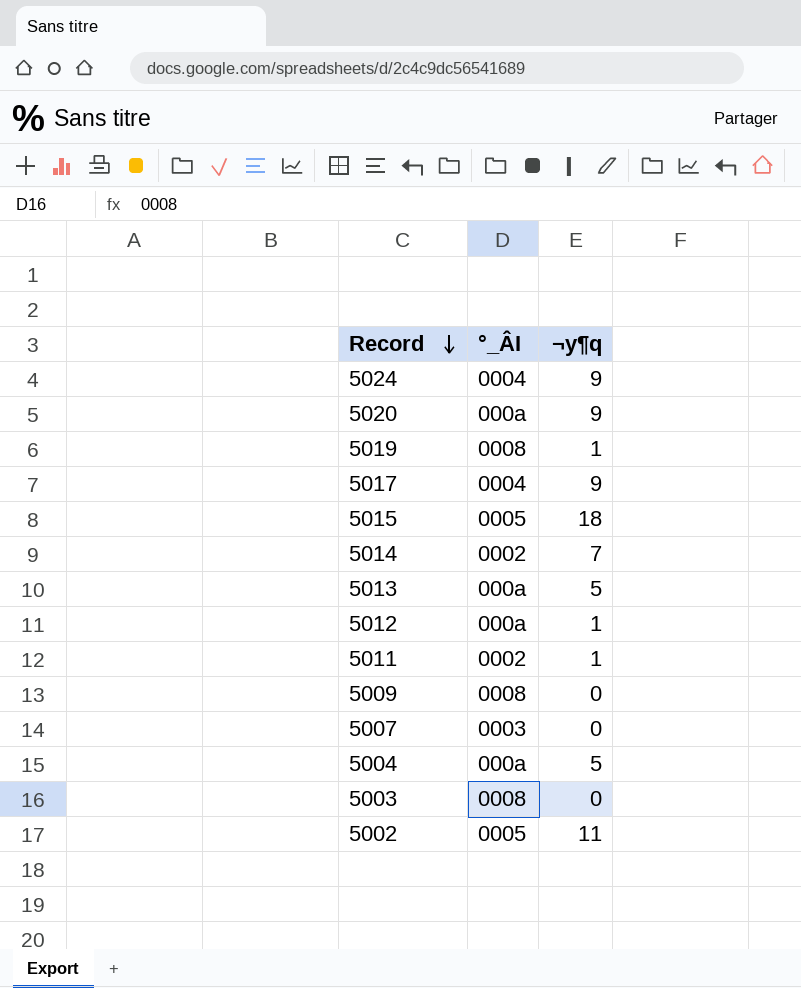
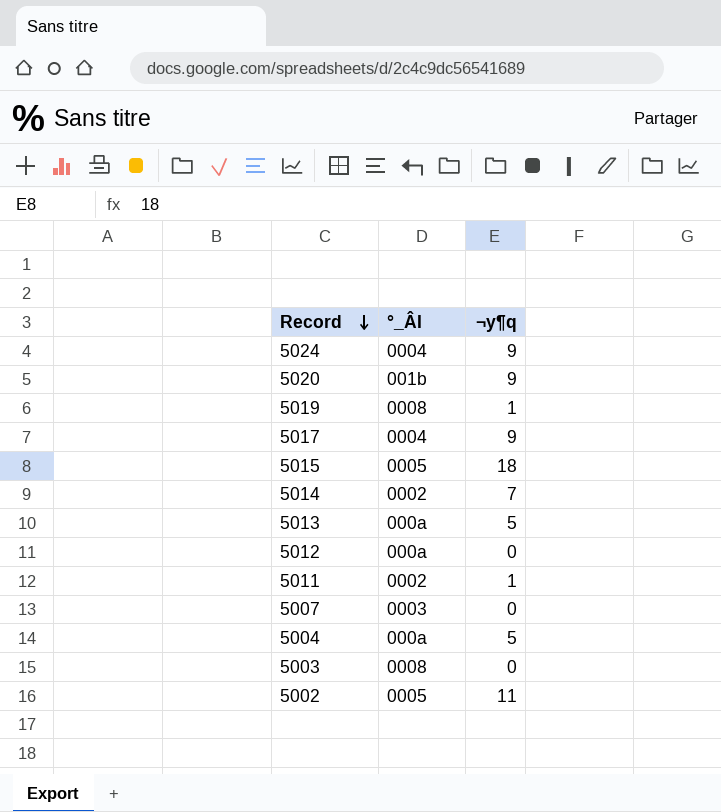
row 5009: 0008 | 0 -> none
5020 | °_ÂI: 000a -> 001b
5012 | ¬y¶q: 1 -> 0

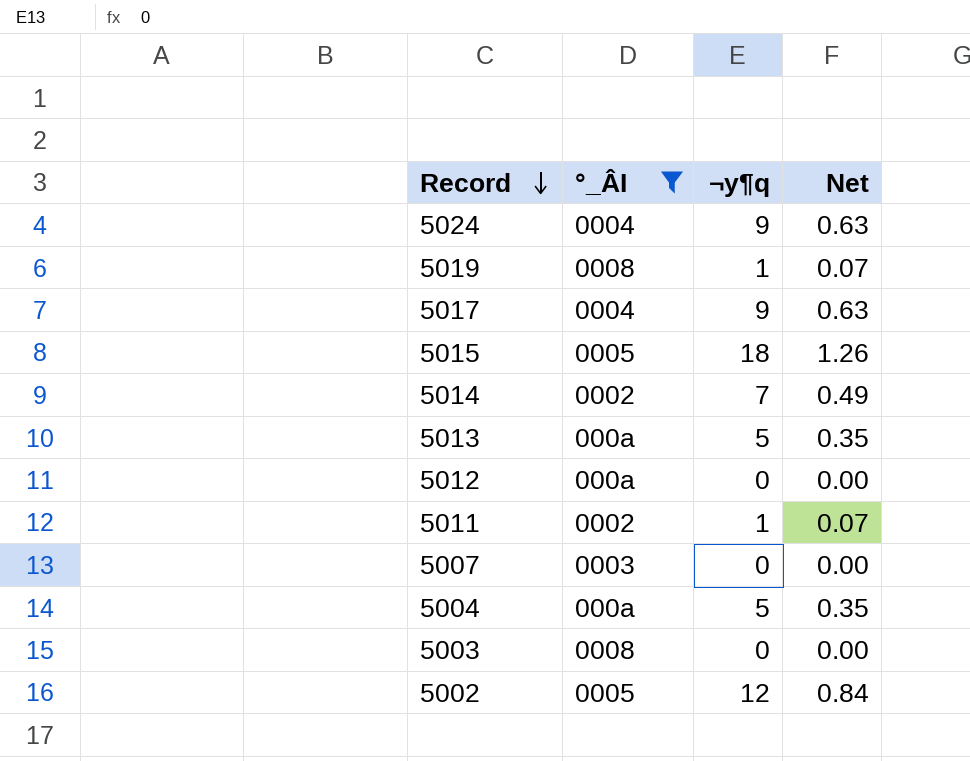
filter: none -> °_ÂI != 001b
column Net | formula: none -> [¬y¶q] * 0.07
5002 | ¬y¶q: 11 -> 12

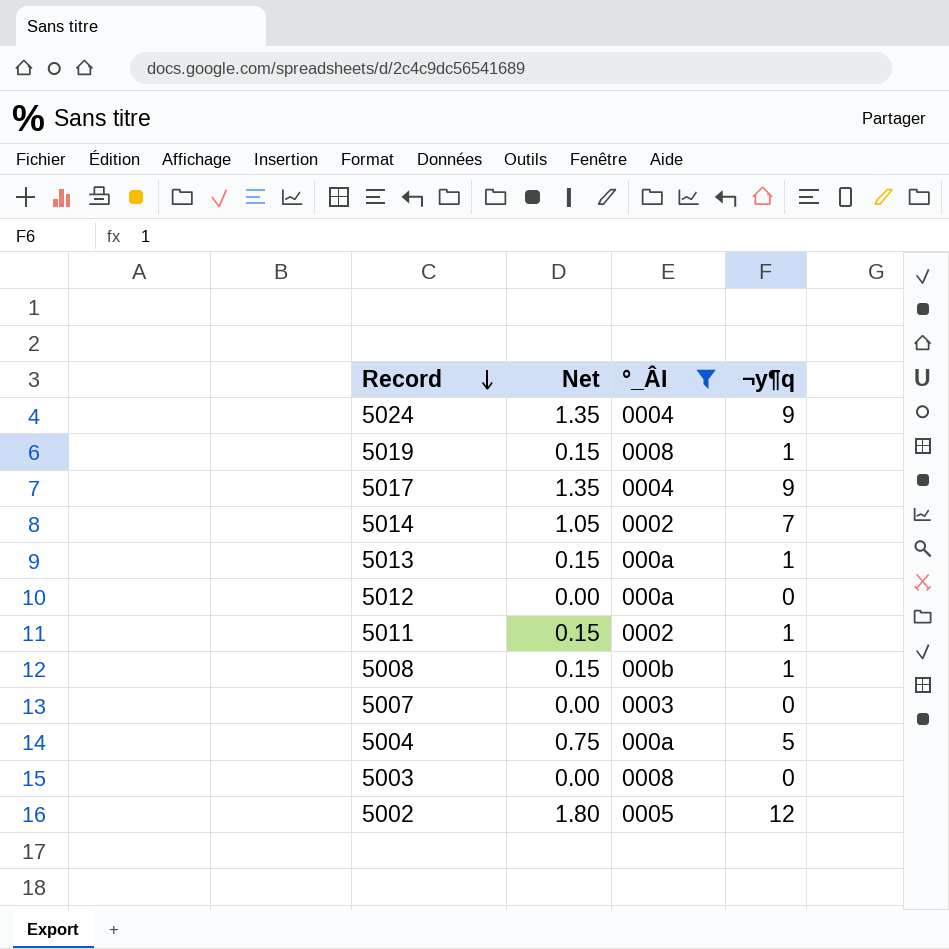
column Net | formula: [¬y¶q] * 0.07 -> [¬y¶q] * 0.15
column Net | position: 4 -> 2
row 5015: 0005 | 18 | 1.26 -> none
5013 | ¬y¶q: 5 -> 1
row 5008: none -> 0.15 | 000b | 1

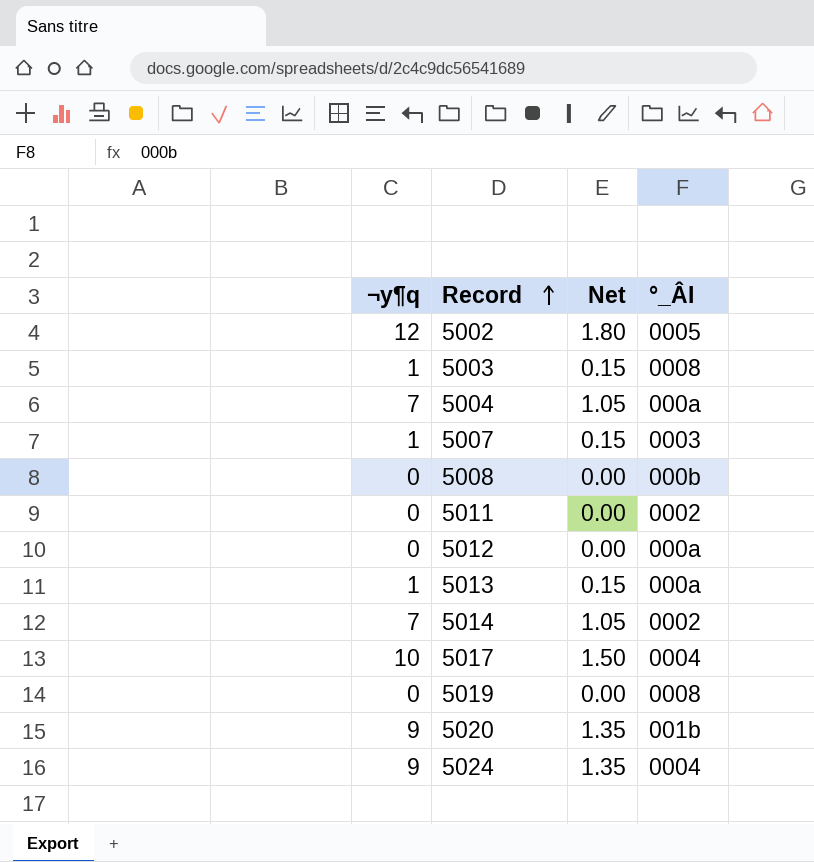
filter: °_ÂI != 001b -> none
row order: Record descending -> Record ascending
column ¬y¶q | position: 4 -> 1
5003 | ¬y¶q: 0 -> 1
5003 | Net: 0.00 -> 0.15
5004 | ¬y¶q: 5 -> 7
5004 | Net: 0.75 -> 1.05
5007 | ¬y¶q: 0 -> 1
5007 | Net: 0.00 -> 0.15
5008 | ¬y¶q: 1 -> 0
5008 | Net: 0.15 -> 0.00
5011 | ¬y¶q: 1 -> 0
5011 | Net: 0.15 -> 0.00
5017 | ¬y¶q: 9 -> 10
5017 | Net: 1.35 -> 1.50
5019 | ¬y¶q: 1 -> 0
5019 | Net: 0.15 -> 0.00

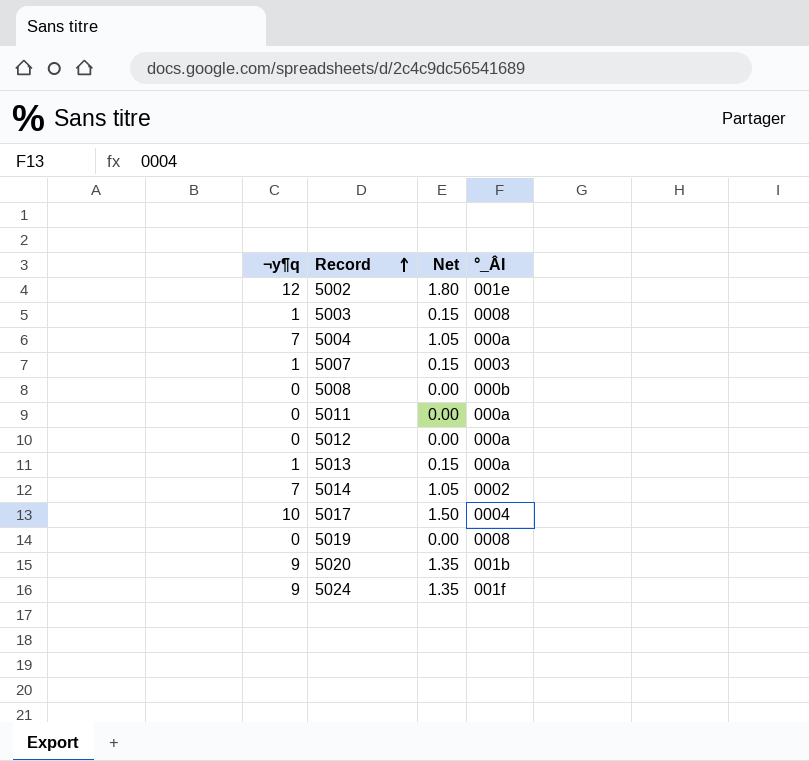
5002 | °_ÂI: 0005 -> 001e
5011 | °_ÂI: 0002 -> 000a
5024 | °_ÂI: 0004 -> 001f

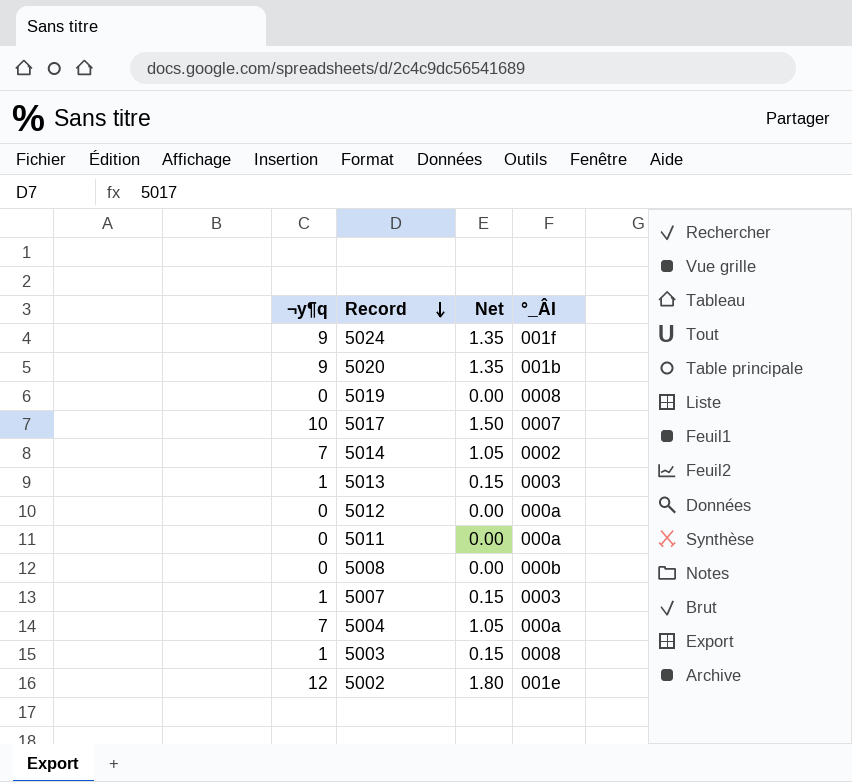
row order: Record ascending -> Record descending
5017 | °_ÂI: 0004 -> 0007
5013 | °_ÂI: 000a -> 0003

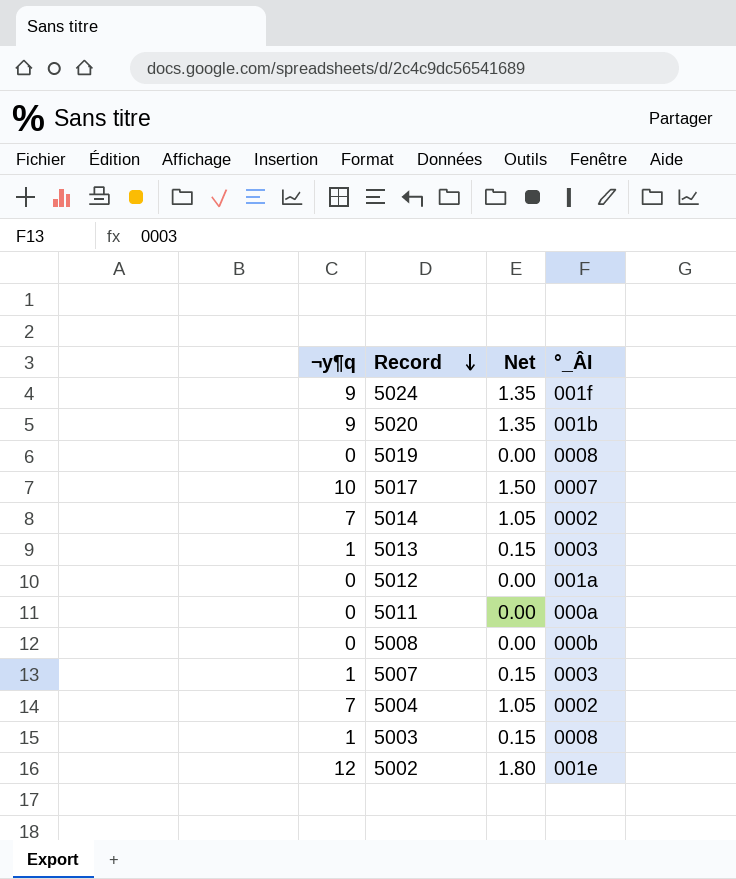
5012 | °_ÂI: 000a -> 001a
5004 | °_ÂI: 000a -> 0002

